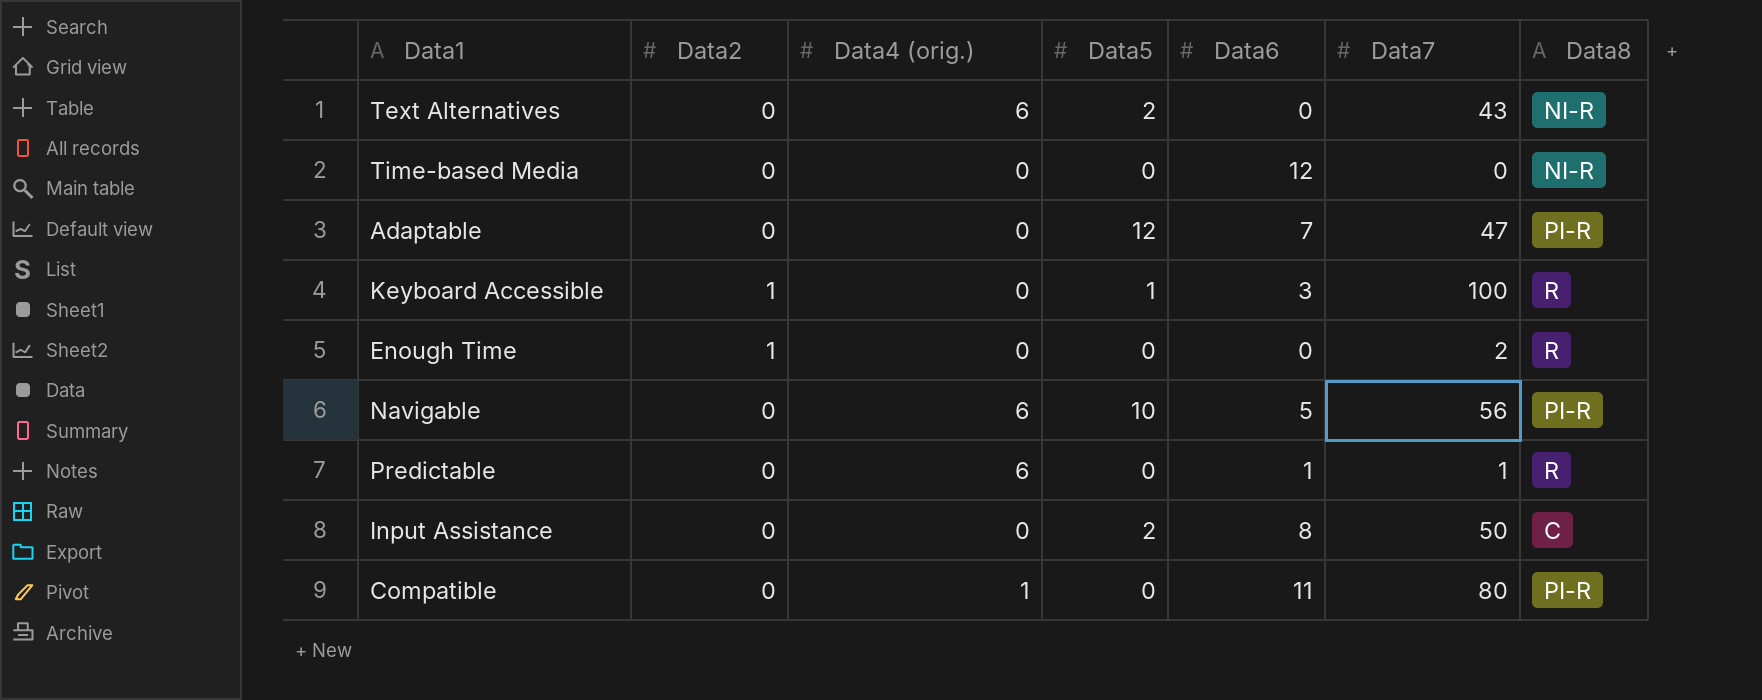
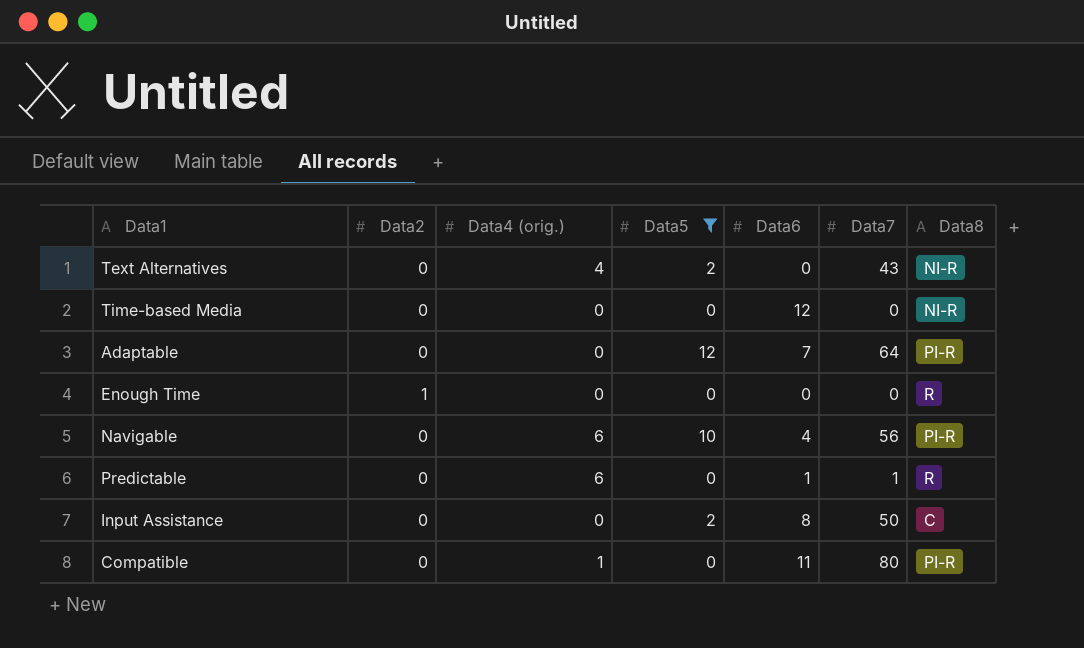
filter: none -> Data5 != 1
Text Alternatives | Data4 (orig.): 6 -> 4
Adaptable | Data7: 47 -> 64
Enough Time | Data7: 2 -> 0
Navigable | Data6: 5 -> 4

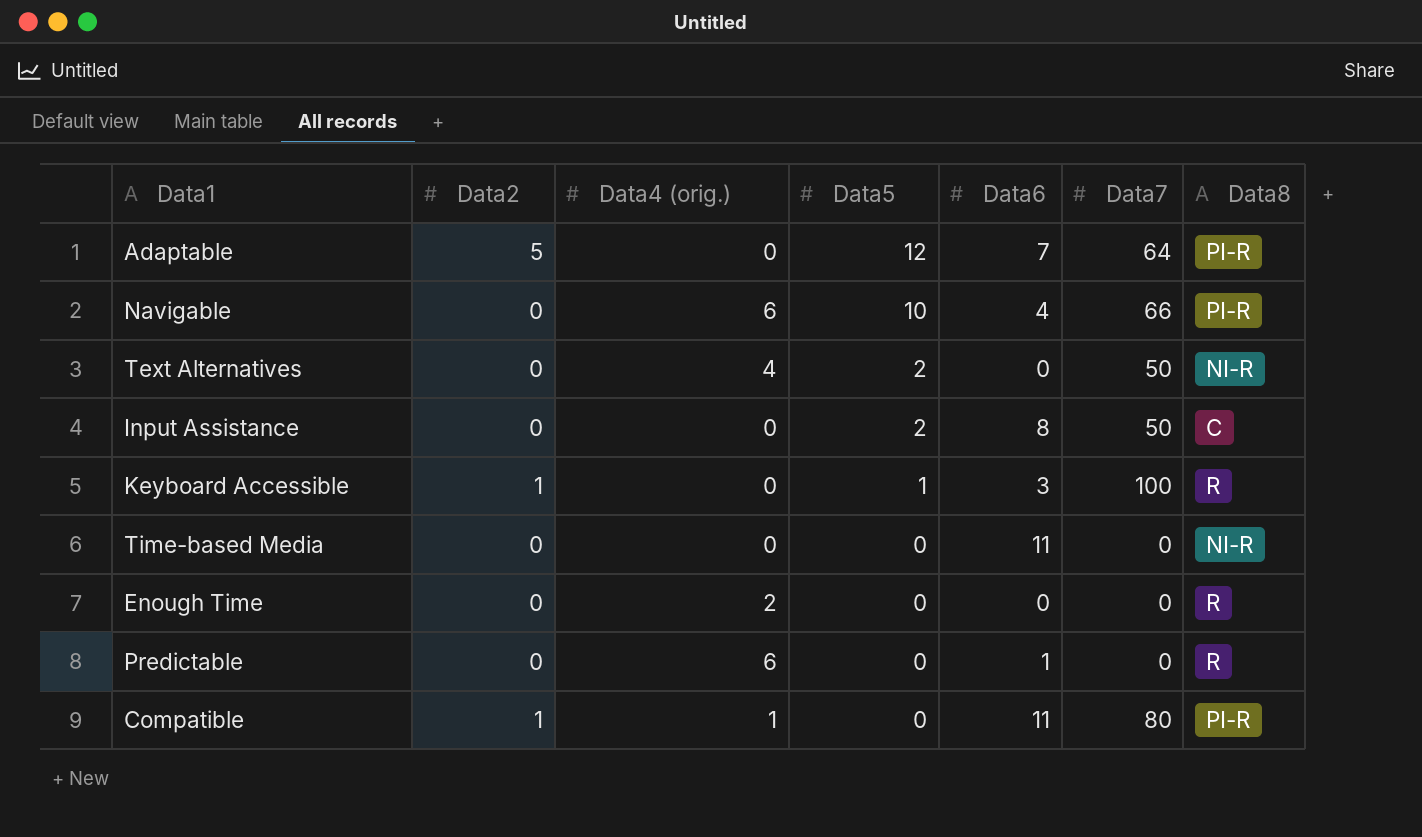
filter: Data5 != 1 -> none
row order: none -> Data5 descending
Adaptable | Data2: 0 -> 5
Navigable | Data7: 56 -> 66
Text Alternatives | Data7: 43 -> 50
Time-based Media | Data6: 12 -> 11
Enough Time | Data2: 1 -> 0
Enough Time | Data4 (orig.): 0 -> 2
Predictable | Data7: 1 -> 0
Compatible | Data2: 0 -> 1

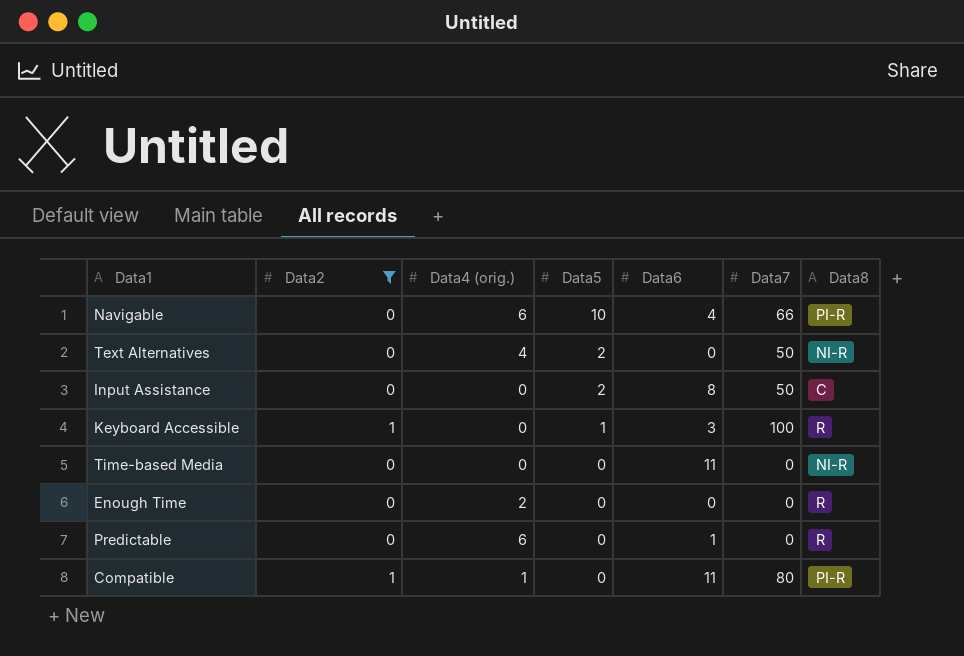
filter: none -> Data2 != 5

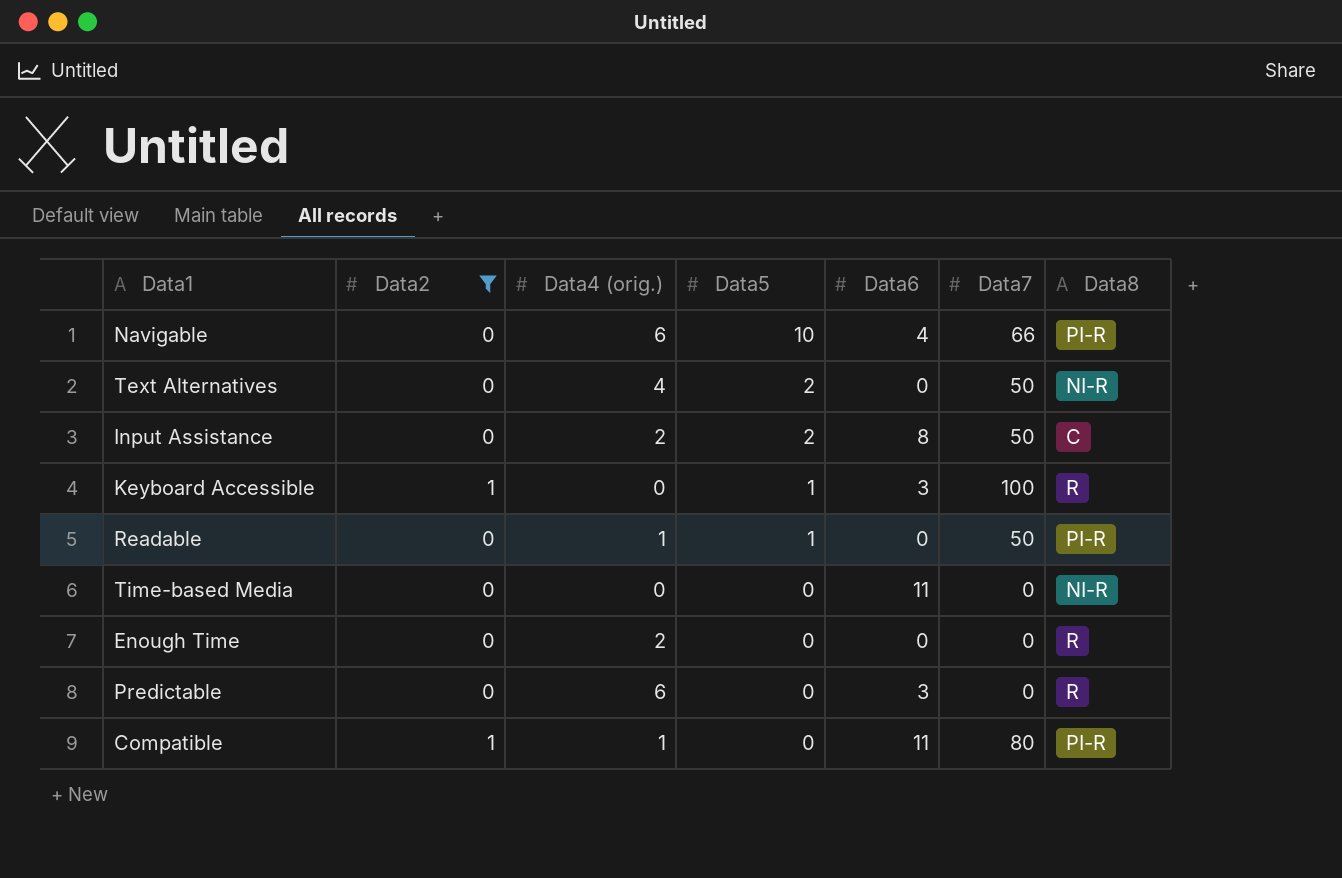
Input Assistance | Data4 (orig.): 0 -> 2
row Readable: none -> 0 | 1 | 1 | 0 | 50 | PI-R
Predictable | Data6: 1 -> 3

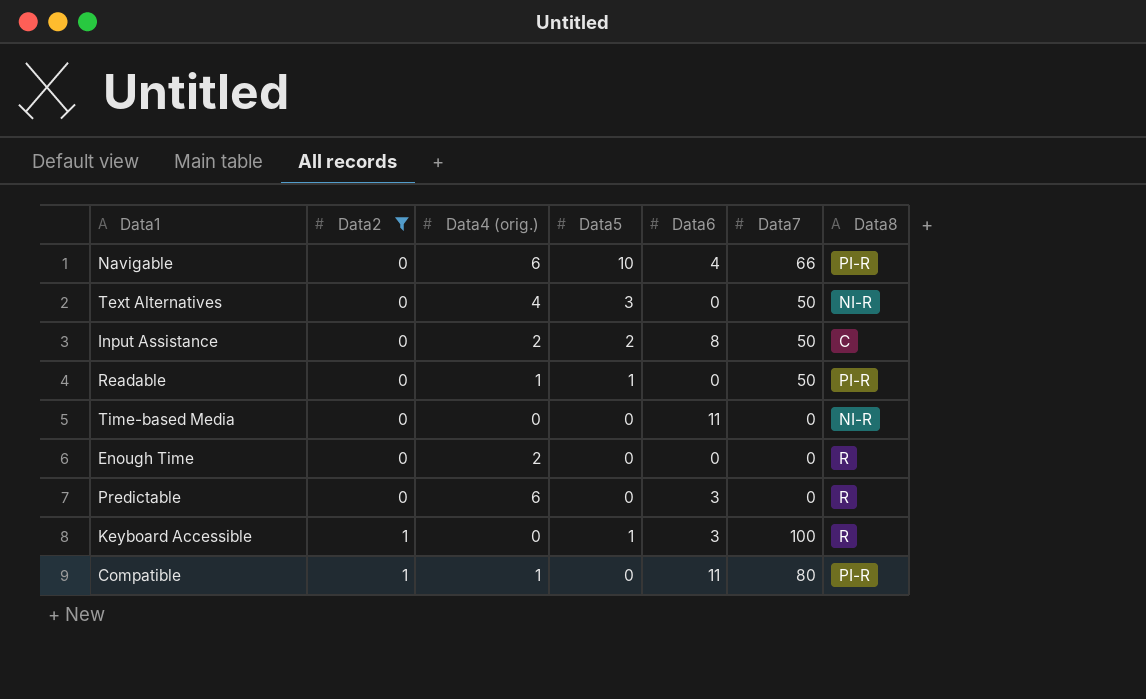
row order: Data5 descending -> Data2 ascending
Text Alternatives | Data5: 2 -> 3

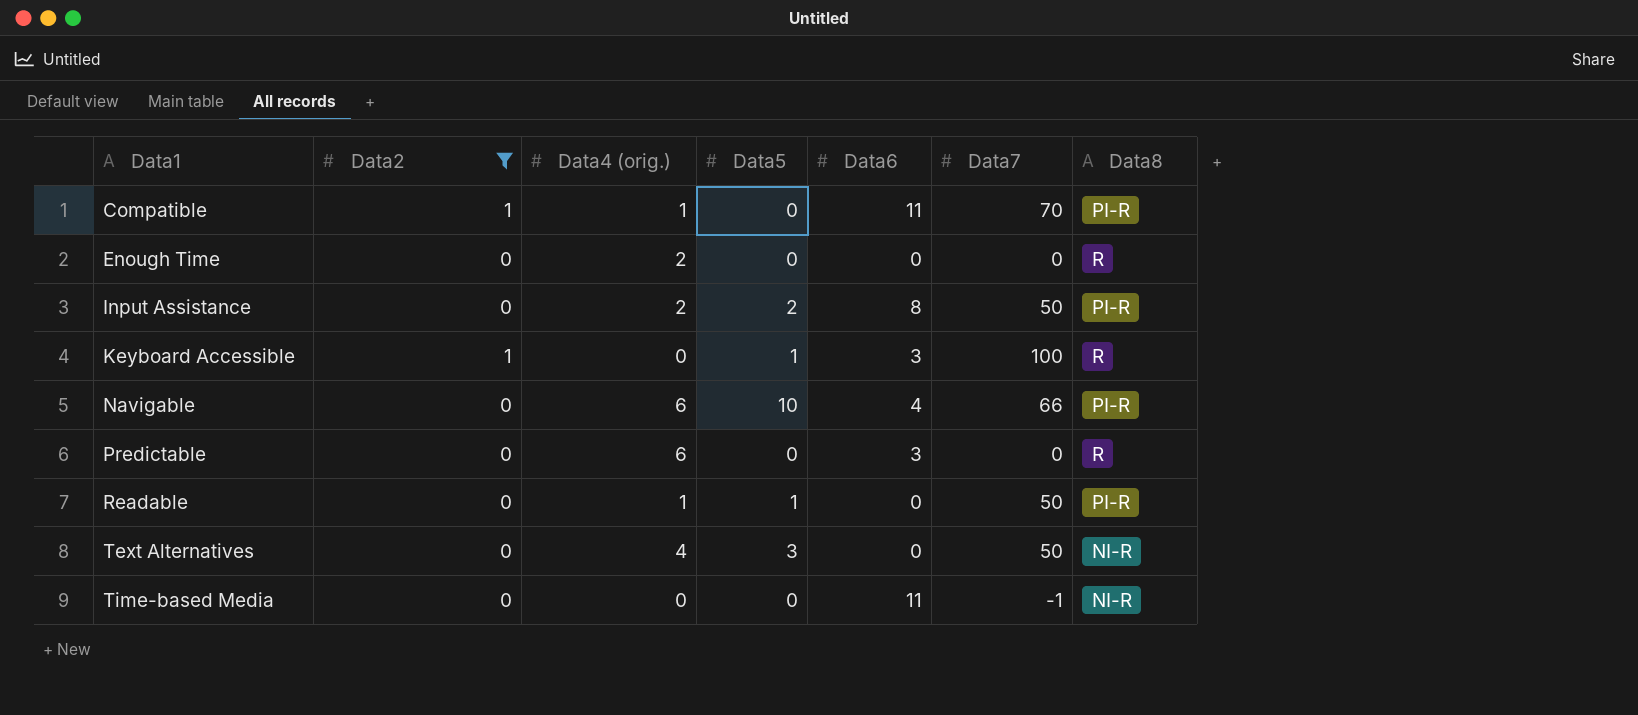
row order: Data2 ascending -> Data1 ascending
Compatible | Data7: 80 -> 70
Input Assistance | Data8: C -> PI-R
Time-based Media | Data7: 0 -> -1

